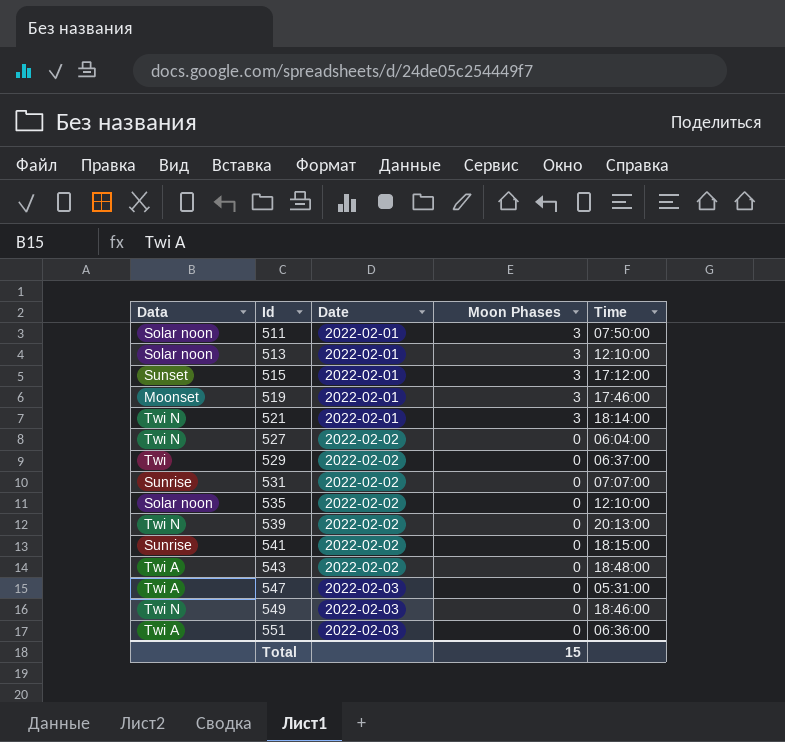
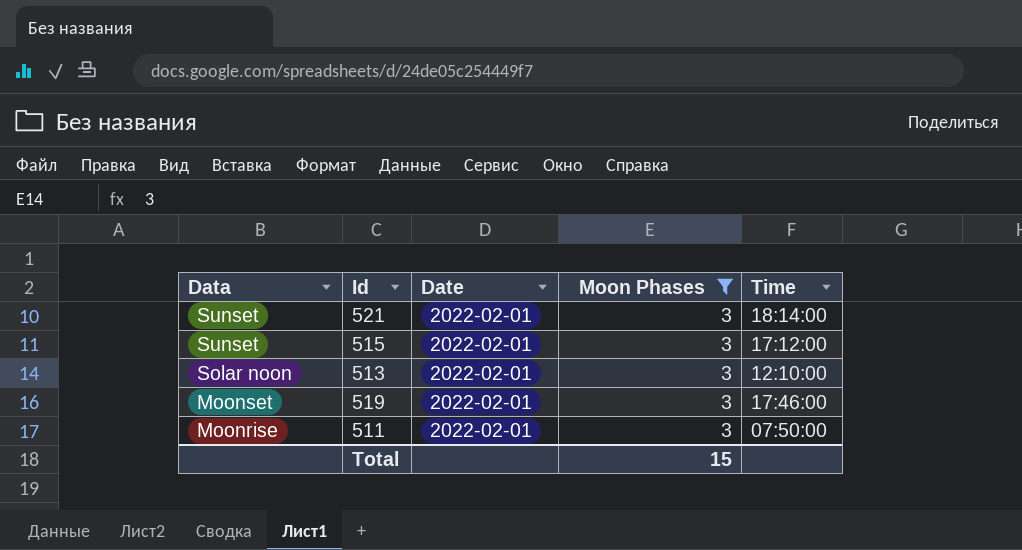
filter: none -> Moon Phases = 3
row order: Id ascending -> Data descending
521 | Data: Twi N -> Sunset
511 | Data: Solar noon -> Moonrise

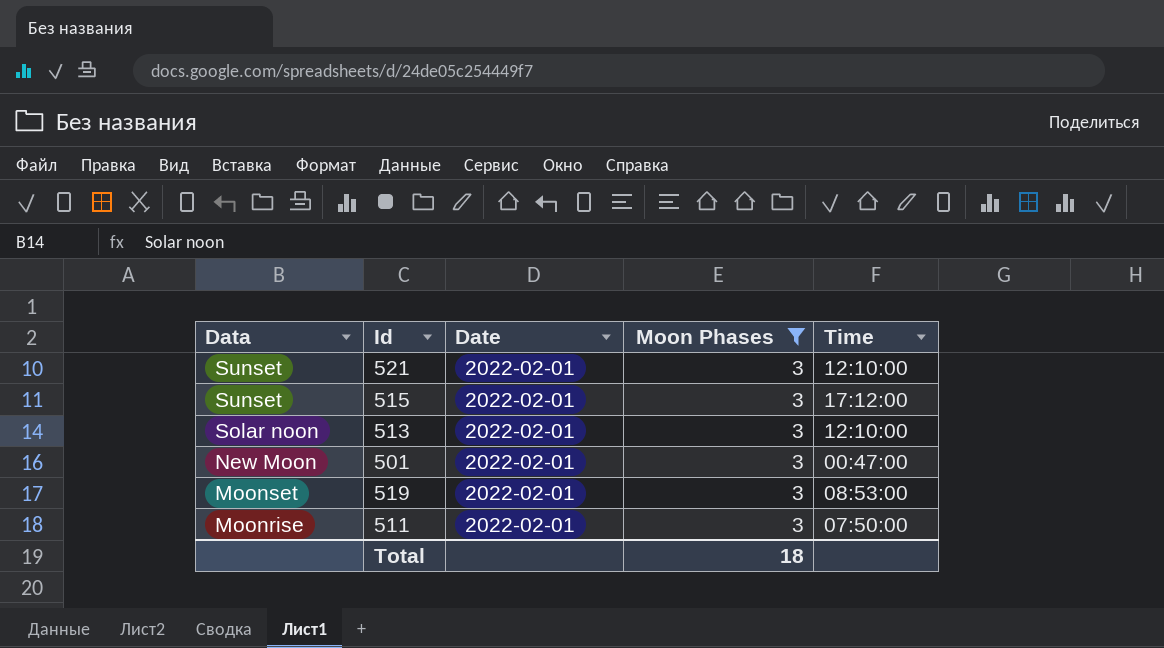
521 | Time: 18:14:00 -> 12:10:00
row 501: none -> New Moon | 2022-02-01 | 3 | 00:47:00
519 | Time: 17:46:00 -> 08:53:00
Total | Moon Phases: 15 -> 18

